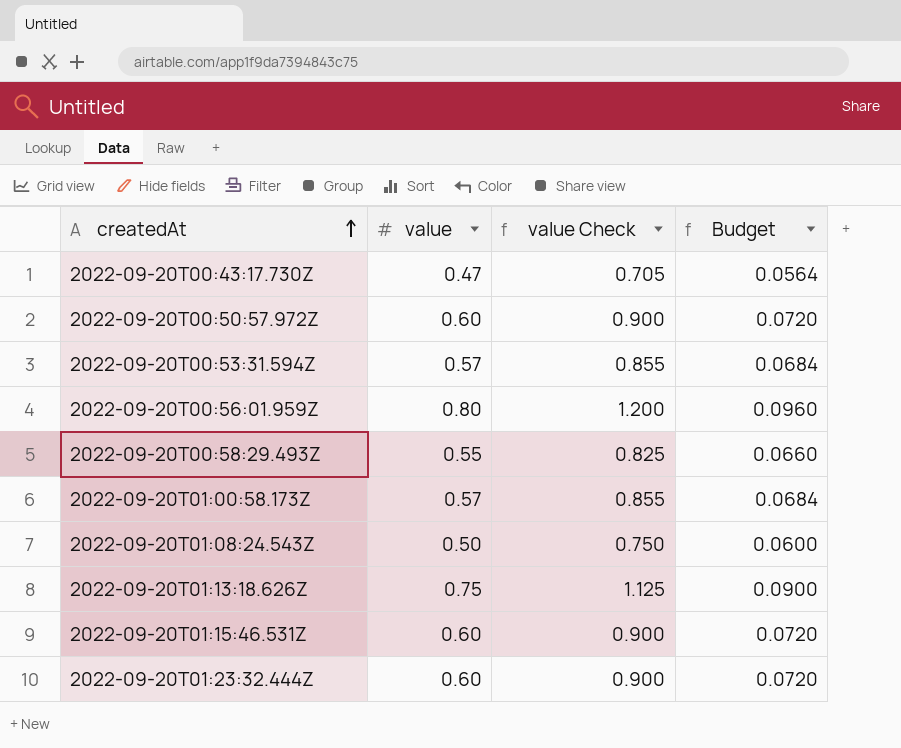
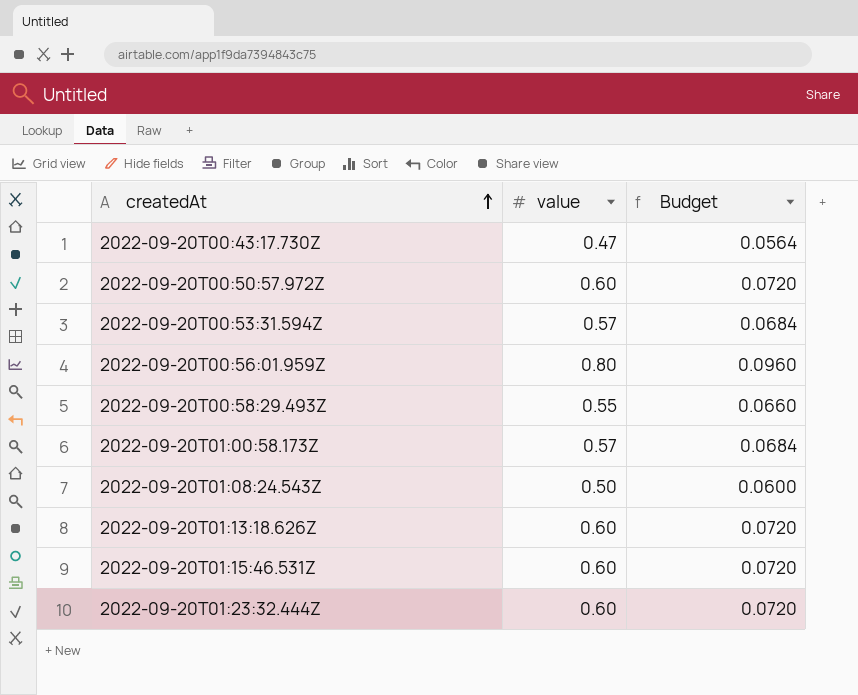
column value Check | formula: [value] * 1.5 -> none
2022-09-20T01:13:18.626Z | value: 0.75 -> 0.60
2022-09-20T01:13:18.626Z | Budget: 0.0900 -> 0.0720

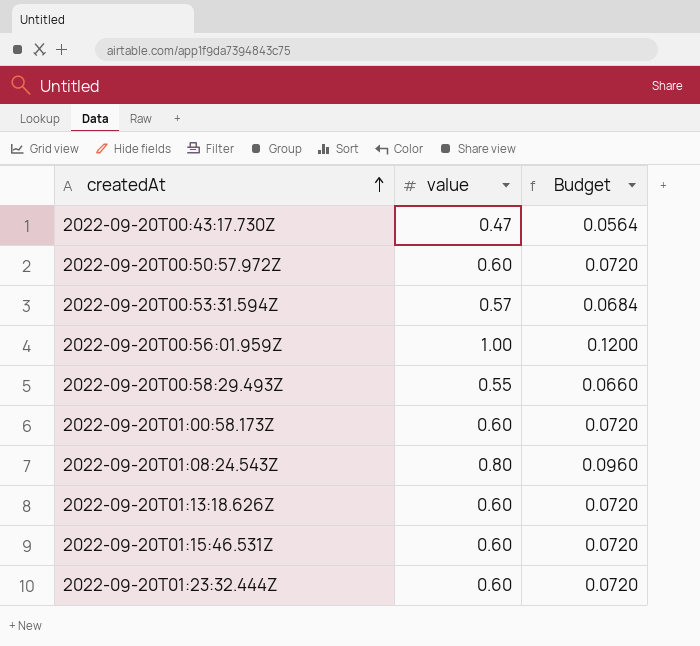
2022-09-20T00:56:01.959Z | value: 0.80 -> 1.00
2022-09-20T00:56:01.959Z | Budget: 0.0960 -> 0.1200
2022-09-20T01:00:58.173Z | value: 0.57 -> 0.60
2022-09-20T01:00:58.173Z | Budget: 0.0684 -> 0.0720
2022-09-20T01:08:24.543Z | value: 0.50 -> 0.80
2022-09-20T01:08:24.543Z | Budget: 0.0600 -> 0.0960

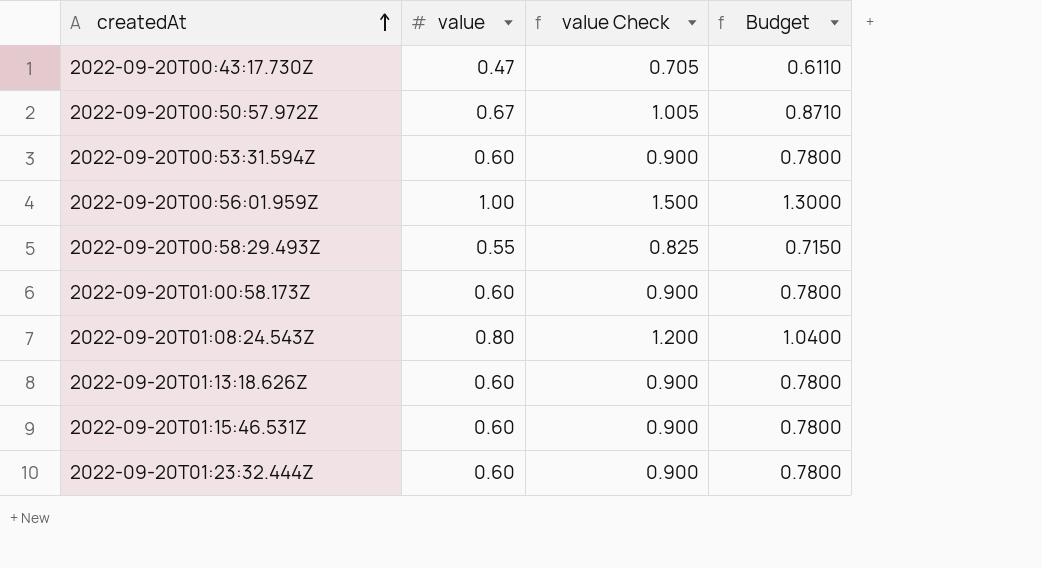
column value Check | formula: none -> [value] * 1.5
column Budget | formula: [value] * 0.12 -> [value] * 1.3
2022-09-20T00:50:57.972Z | value: 0.60 -> 0.67
2022-09-20T00:53:31.594Z | value: 0.57 -> 0.60

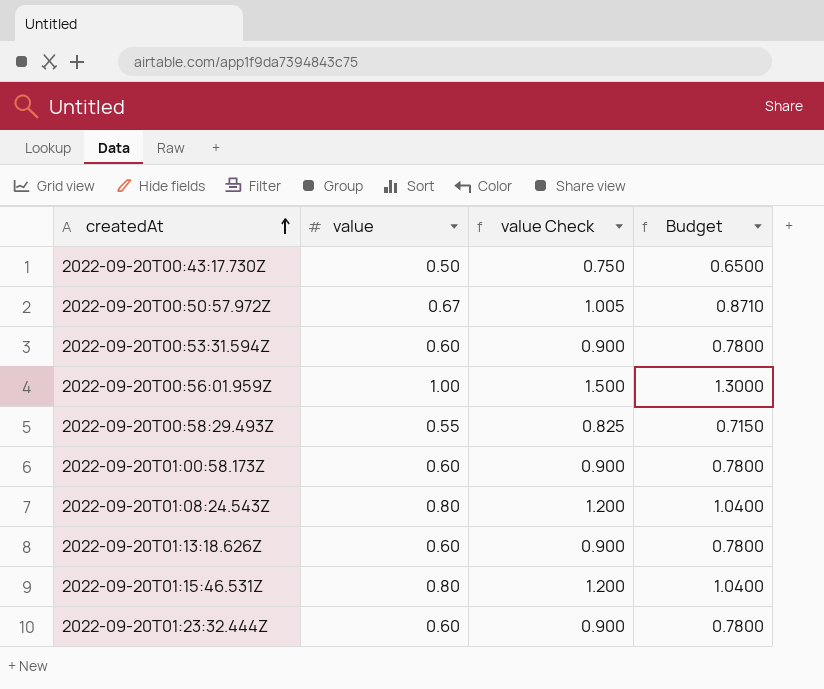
2022-09-20T00:43:17.730Z | value: 0.47 -> 0.50
2022-09-20T00:43:17.730Z | value Check: 0.705 -> 0.750
2022-09-20T00:43:17.730Z | Budget: 0.6110 -> 0.6500
2022-09-20T01:15:46.531Z | value: 0.60 -> 0.80
2022-09-20T01:15:46.531Z | value Check: 0.900 -> 1.200
2022-09-20T01:15:46.531Z | Budget: 0.7800 -> 1.0400

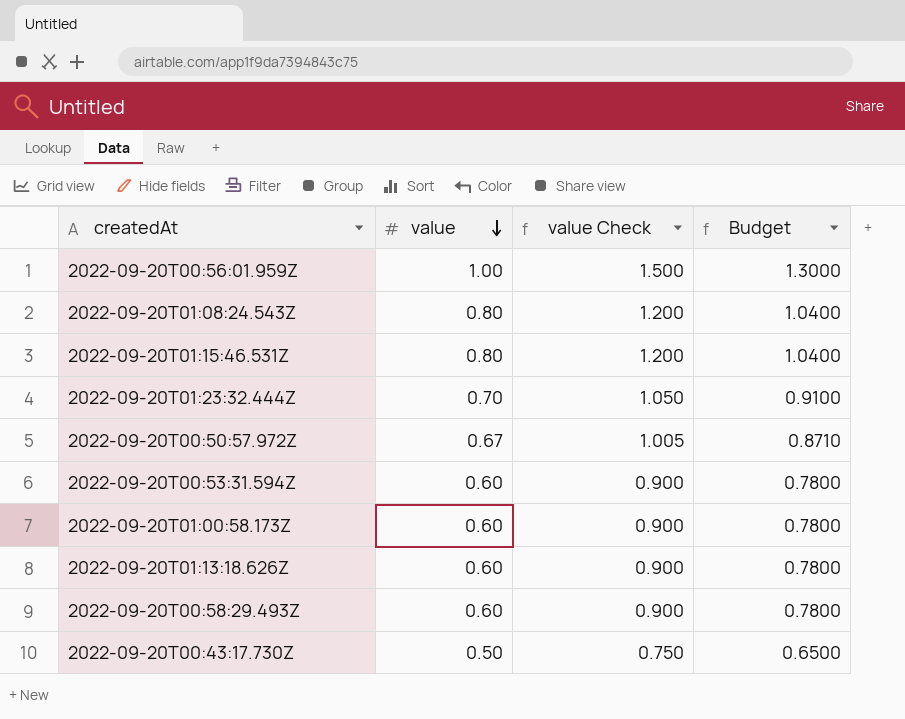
row order: createdAt ascending -> value descending
2022-09-20T01:23:32.444Z | value: 0.60 -> 0.70
2022-09-20T01:23:32.444Z | value Check: 0.900 -> 1.050
2022-09-20T01:23:32.444Z | Budget: 0.7800 -> 0.9100
2022-09-20T00:58:29.493Z | value: 0.55 -> 0.60
2022-09-20T00:58:29.493Z | value Check: 0.825 -> 0.900
2022-09-20T00:58:29.493Z | Budget: 0.7150 -> 0.7800

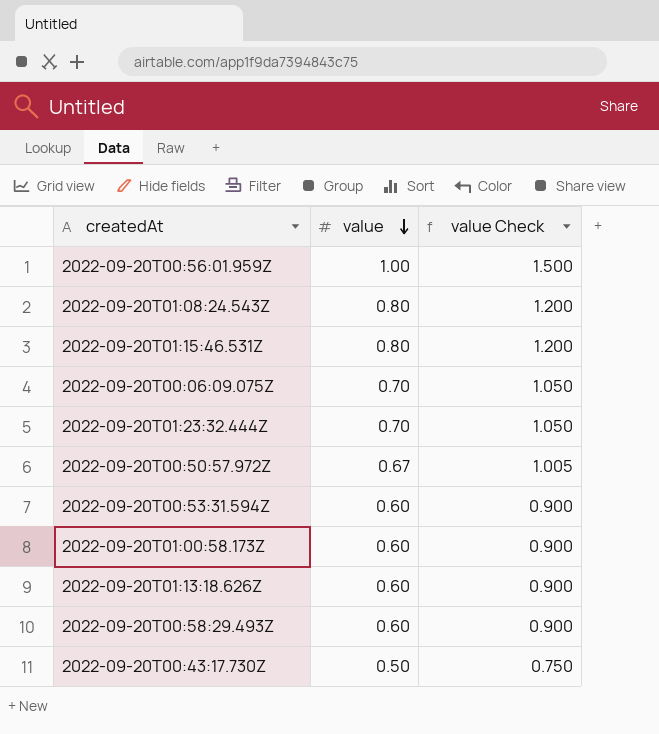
column Budget | formula: [value] * 1.3 -> none
row 2022-09-20T00:06:09.075Z: none -> 0.70 | 1.050

